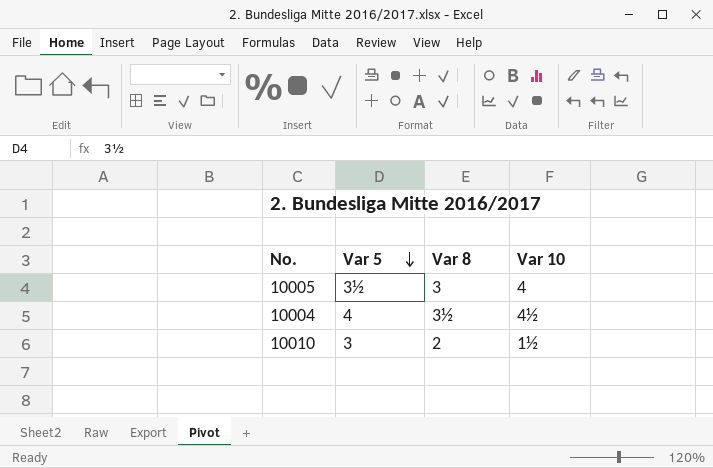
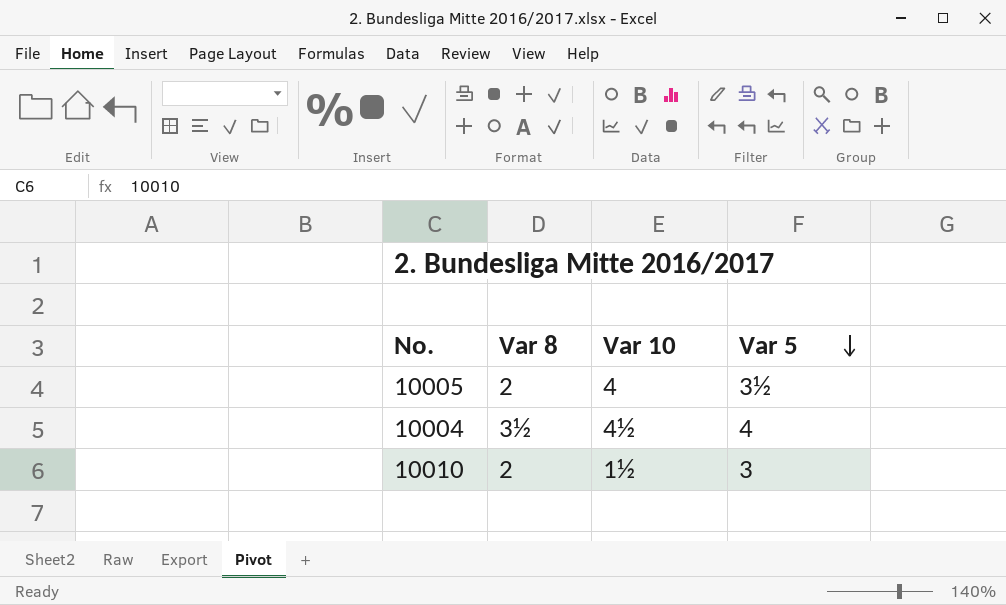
column Var 5 | position: 2 -> 4
10005 | Var 8: 3 -> 2

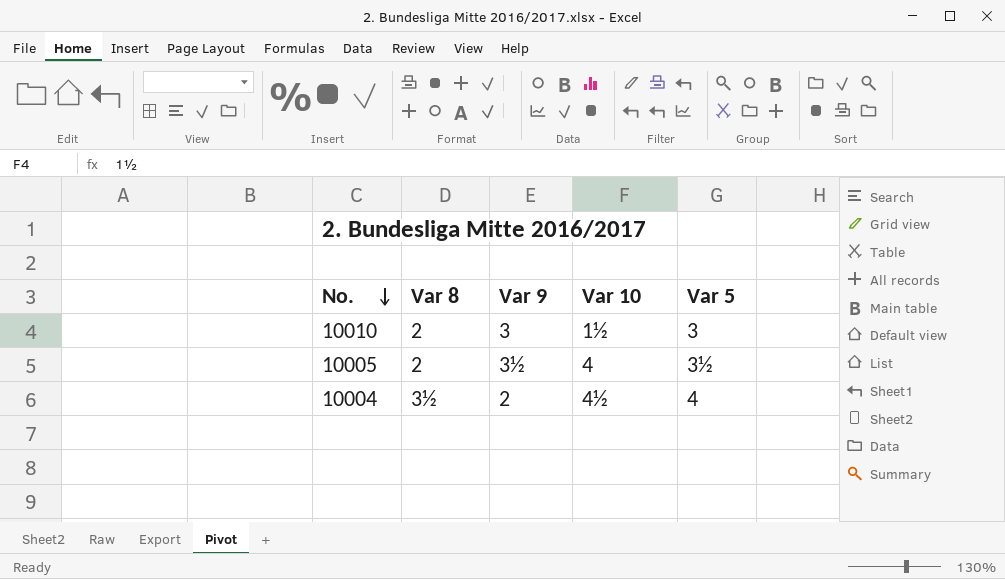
row order: Var 5 descending -> No. descending
column Var 9 | position: none -> 3

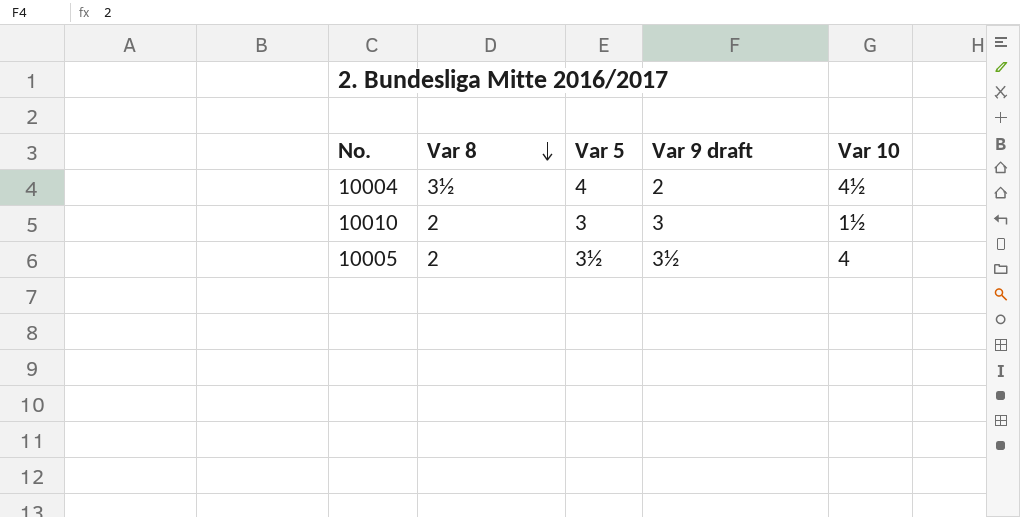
row order: No. descending -> Var 8 descending
column Var 5 | position: 5 -> 3
column name: Var 9 -> Var 9 draft

